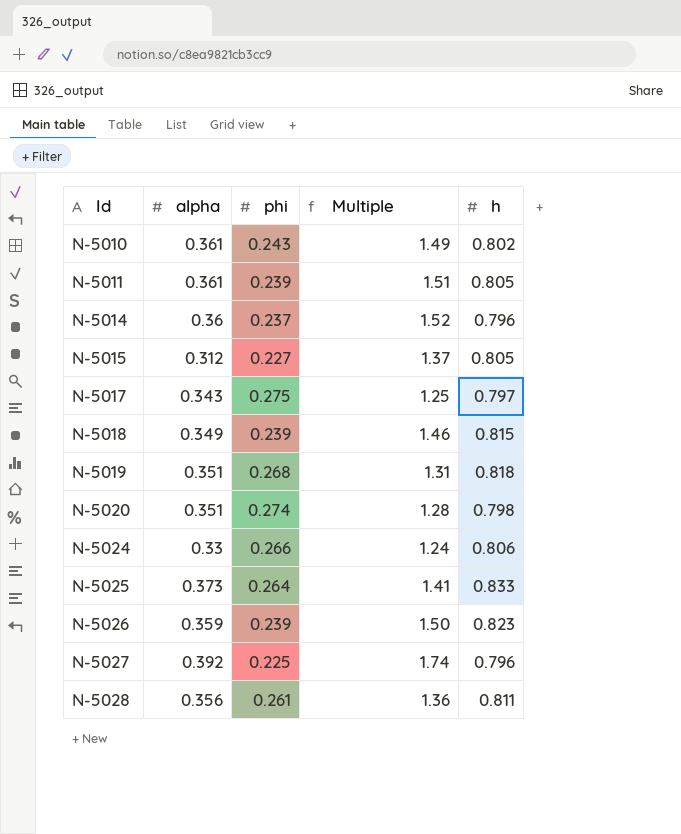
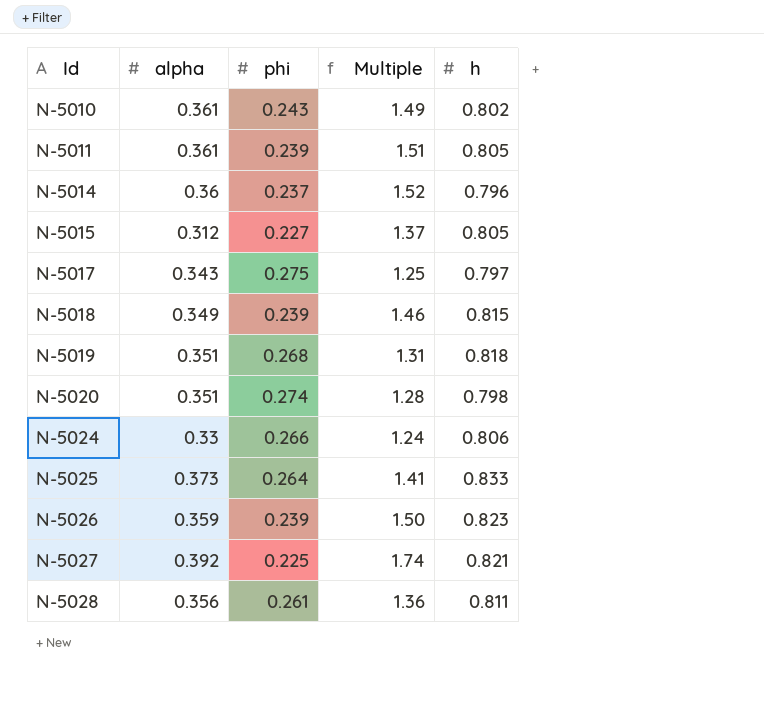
N-5027 | h: 0.796 -> 0.821

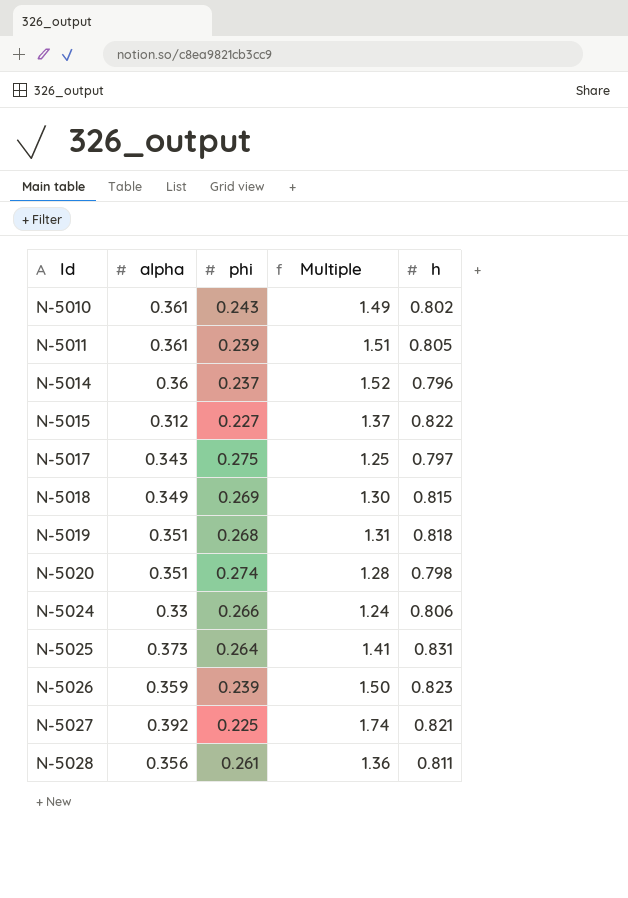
N-5015 | h: 0.805 -> 0.822
N-5018 | phi: 0.239 -> 0.269
N-5018 | Multiple: 1.46 -> 1.30
N-5025 | h: 0.833 -> 0.831

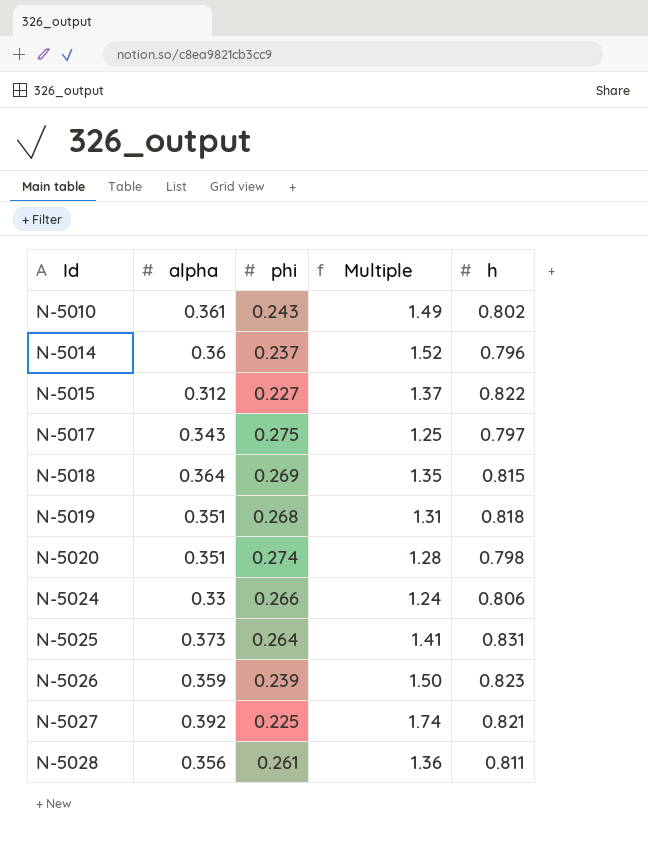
row N-5011: 0.361 | 0.239 | 1.51 | 0.805 -> none
N-5018 | alpha: 0.349 -> 0.364
N-5018 | Multiple: 1.30 -> 1.35

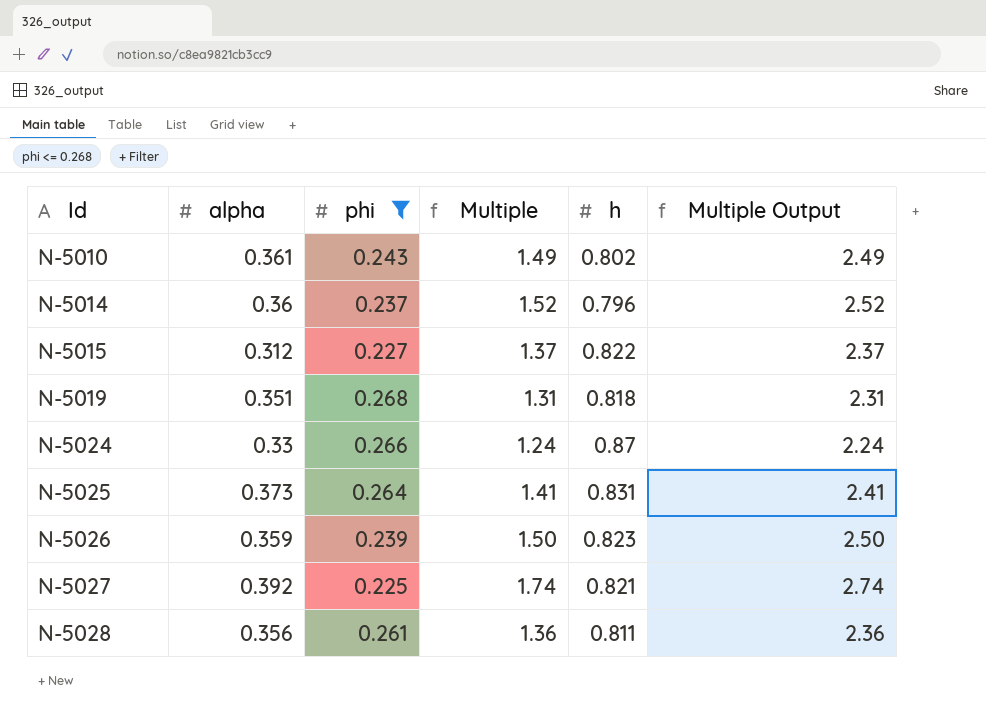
filter: none -> phi <= 0.268
column Multiple Output | formula: none -> [Multiple] + 1
N-5024 | h: 0.806 -> 0.87

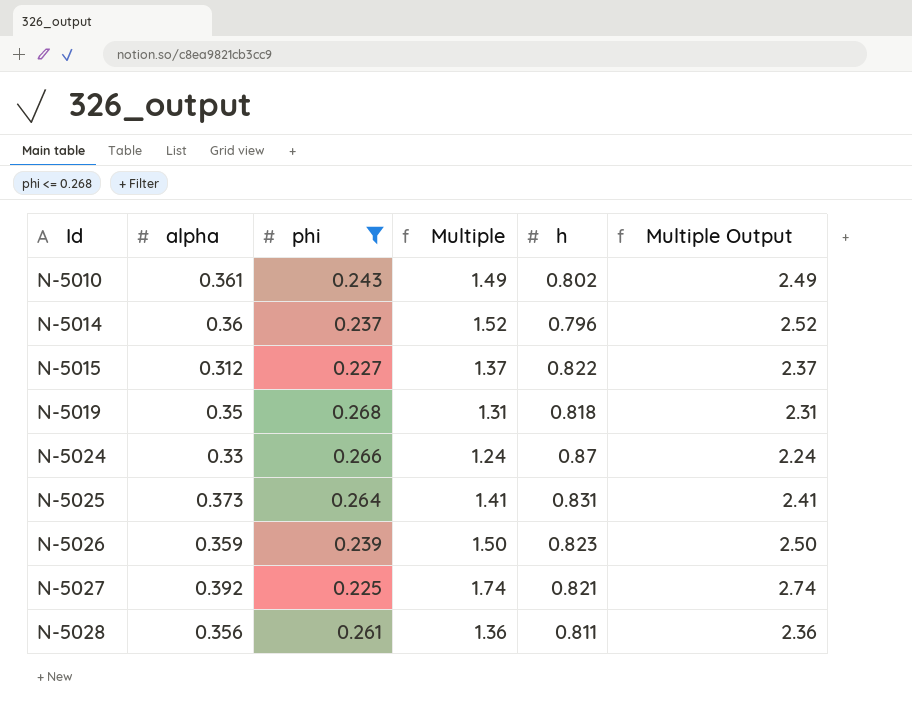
N-5019 | alpha: 0.351 -> 0.35

